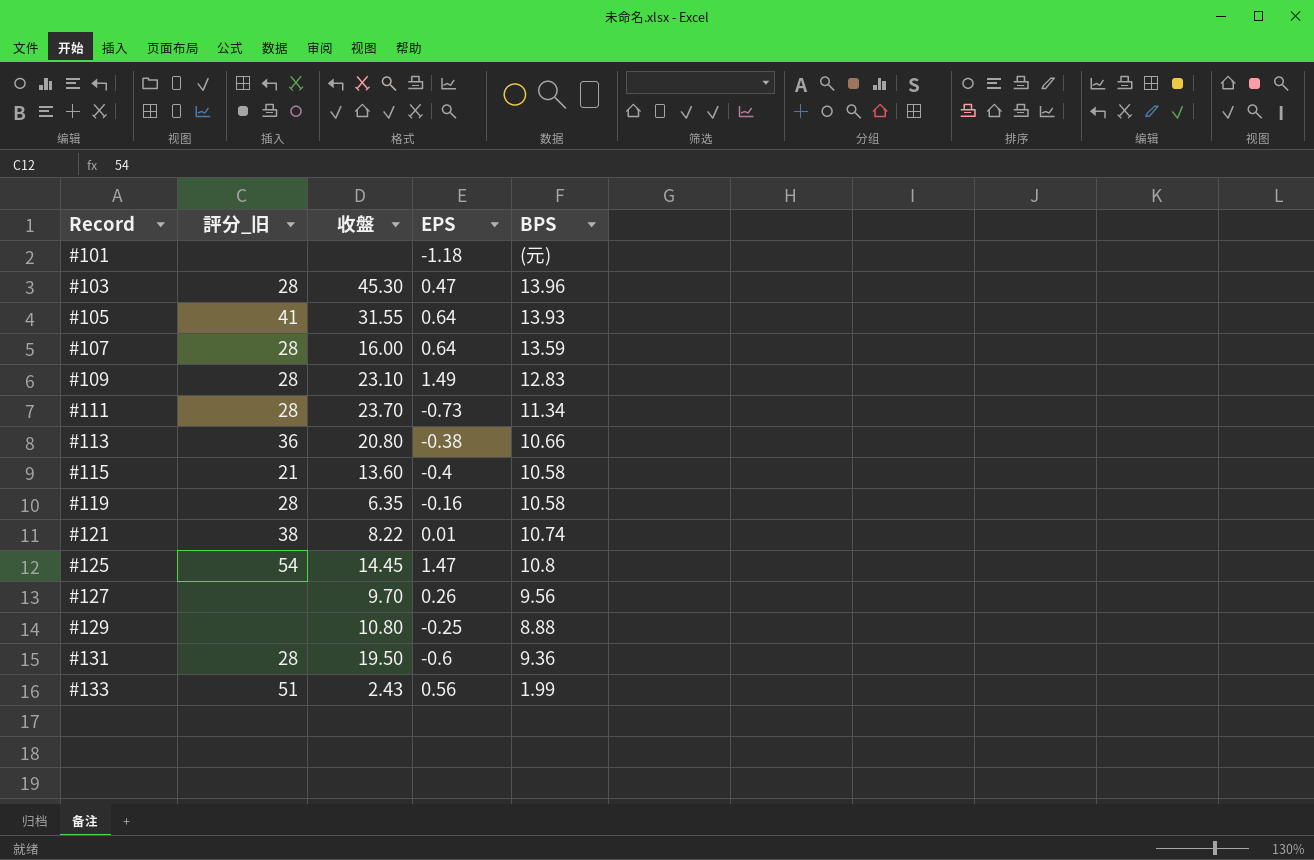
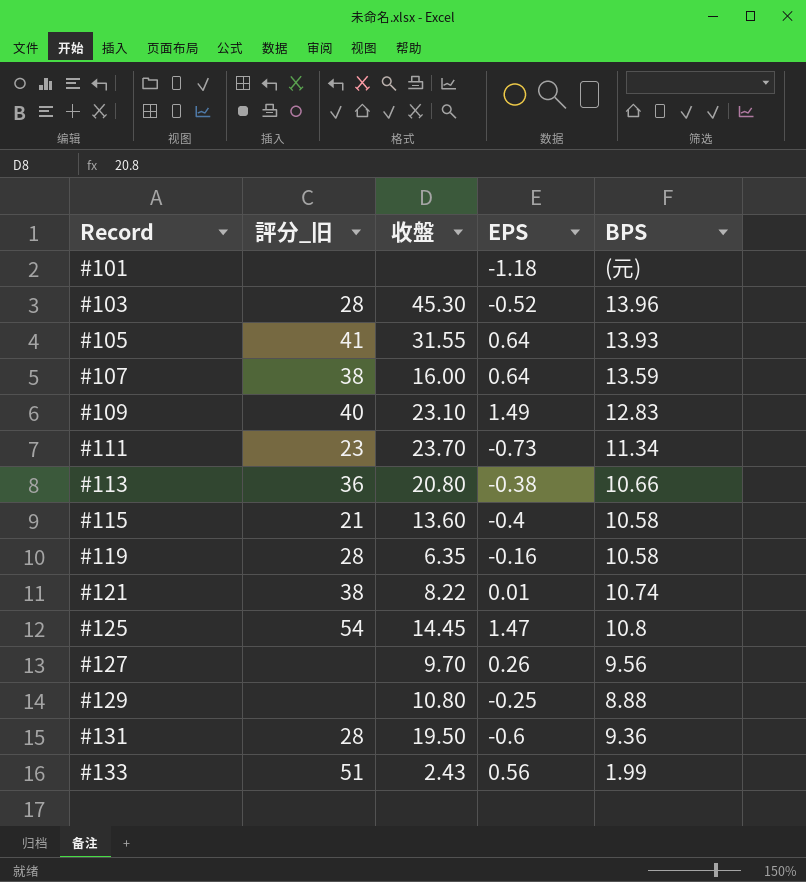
#103 | EPS: 0.47 -> -0.52
#107 | 評分_旧: 28 -> 38
#109 | 評分_旧: 28 -> 40
#111 | 評分_旧: 28 -> 23

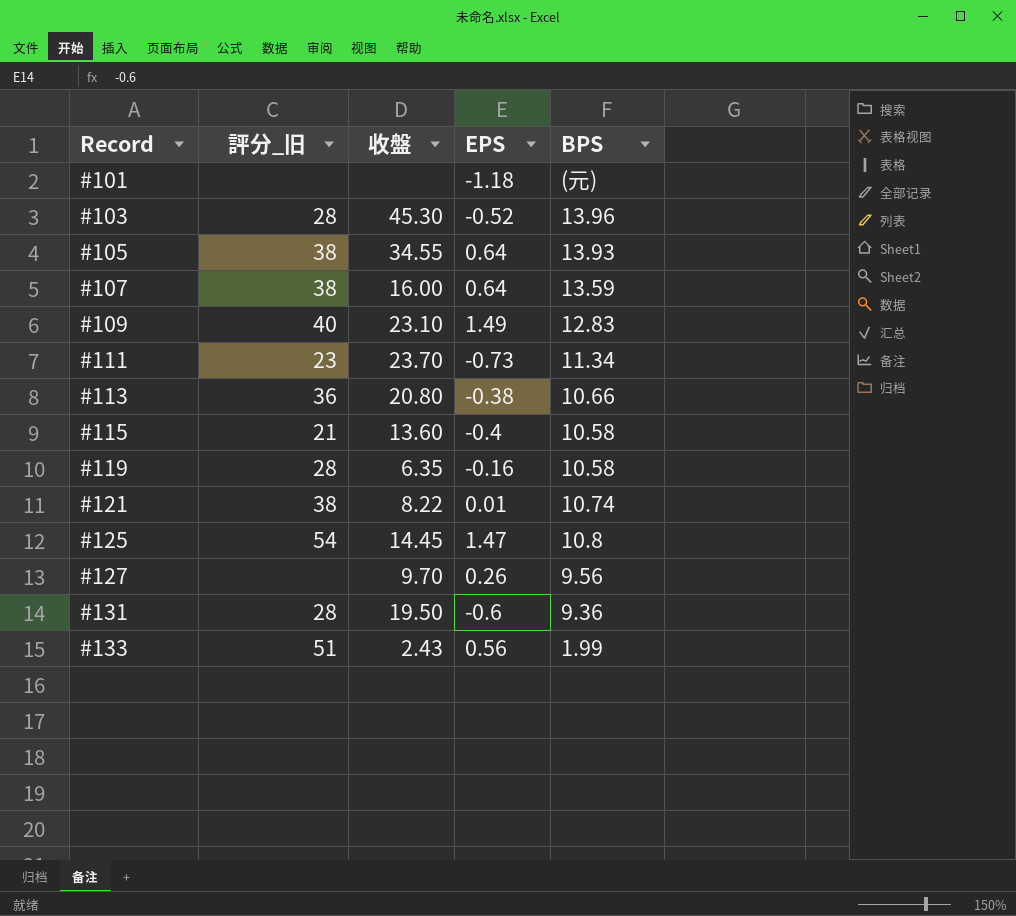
row #129: none | 10.80 | -0.25 | 8.88 -> none
#105 | 評分_旧: 41 -> 38
#105 | 收盤: 31.55 -> 34.55

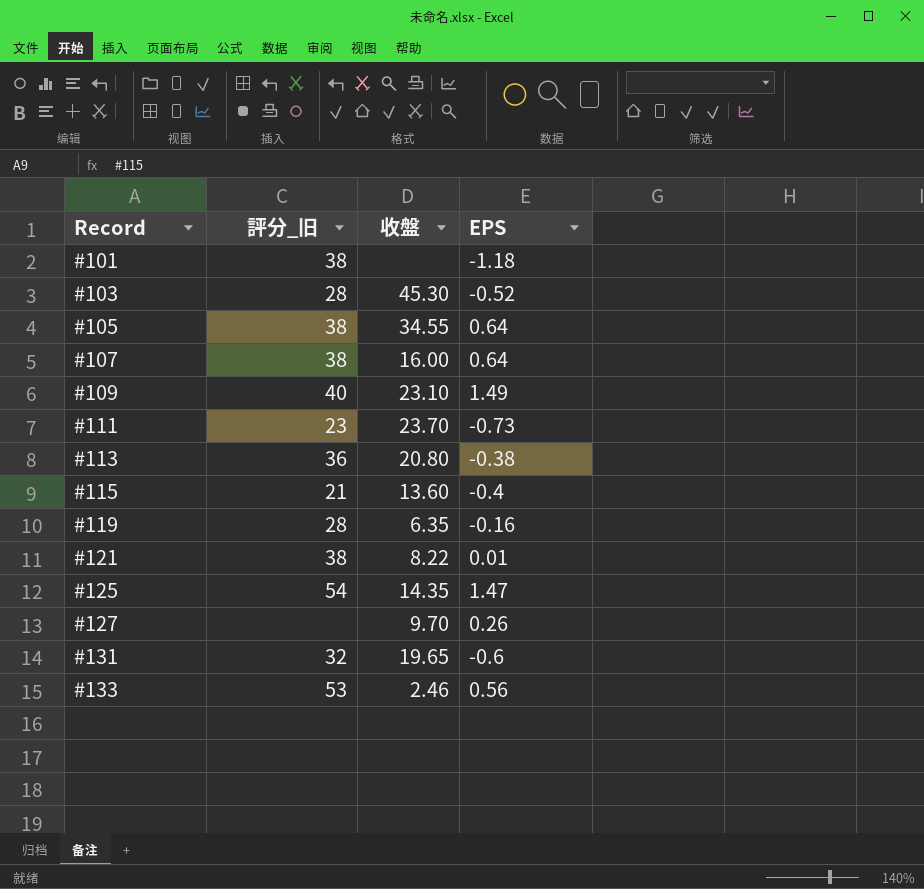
column BPS | position: 5 -> none
#101 | 評分_旧: none -> 38
#125 | 收盤: 14.45 -> 14.35
#131 | 評分_旧: 28 -> 32
#131 | 收盤: 19.50 -> 19.65
#133 | 評分_旧: 51 -> 53
#133 | 收盤: 2.43 -> 2.46

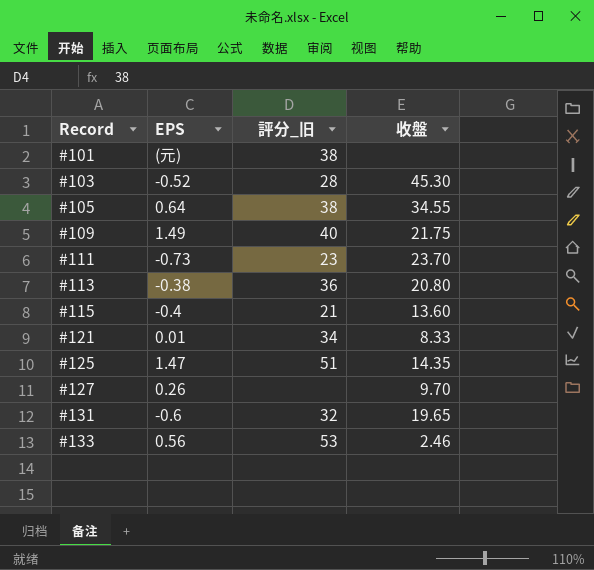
column EPS | position: 4 -> 2
row #107: 38 | 16.00 | 0.64 -> none
row #119: 28 | 6.35 | -0.16 -> none
#101 | EPS: -1.18 -> (元)
#109 | 收盤: 23.10 -> 21.75
#121 | 評分_旧: 38 -> 34
#121 | 收盤: 8.22 -> 8.33
#125 | 評分_旧: 54 -> 51

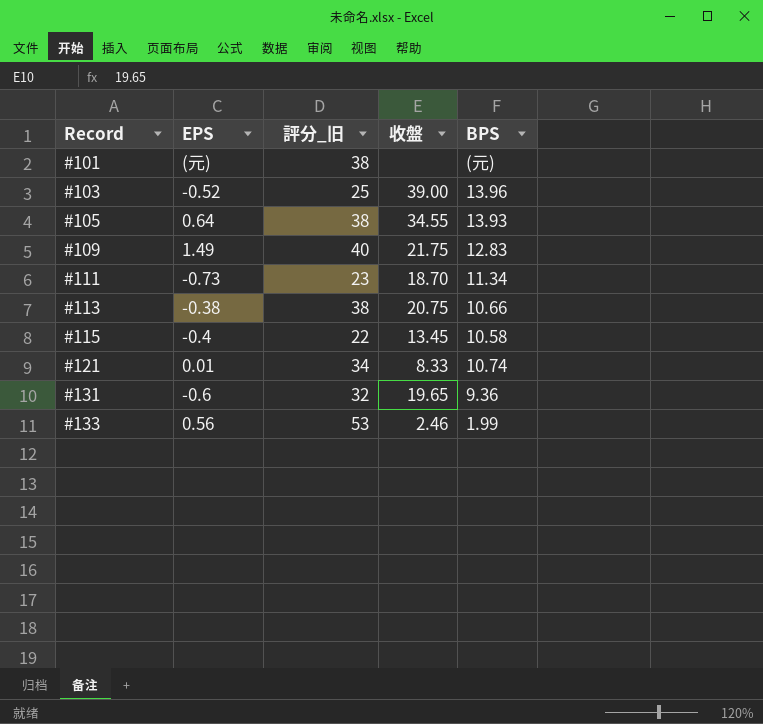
column BPS | position: none -> 5
row #125: 1.47 | 51 | 14.35 -> none
row #127: 0.26 | none | 9.70 -> none
#103 | 評分_旧: 28 -> 25
#103 | 收盤: 45.30 -> 39.00
#111 | 收盤: 23.70 -> 18.70
#113 | 評分_旧: 36 -> 38
#113 | 收盤: 20.80 -> 20.75
#115 | 評分_旧: 21 -> 22
#115 | 收盤: 13.60 -> 13.45

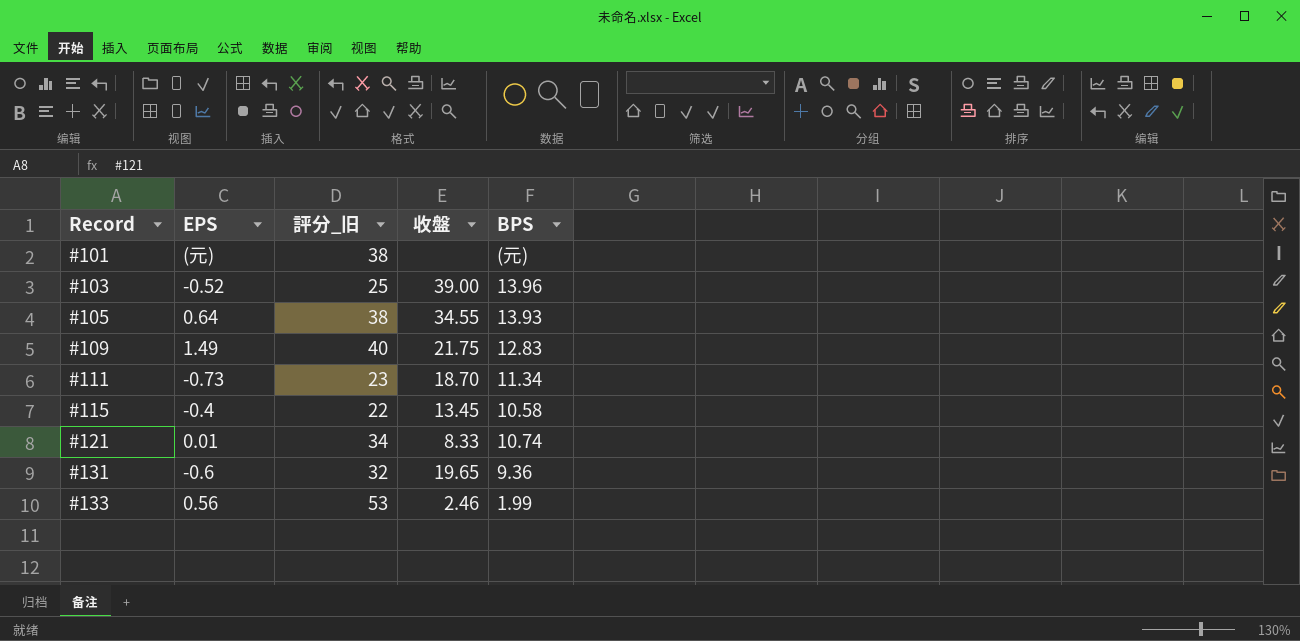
row #113: -0.38 | 38 | 20.75 | 10.66 -> none

